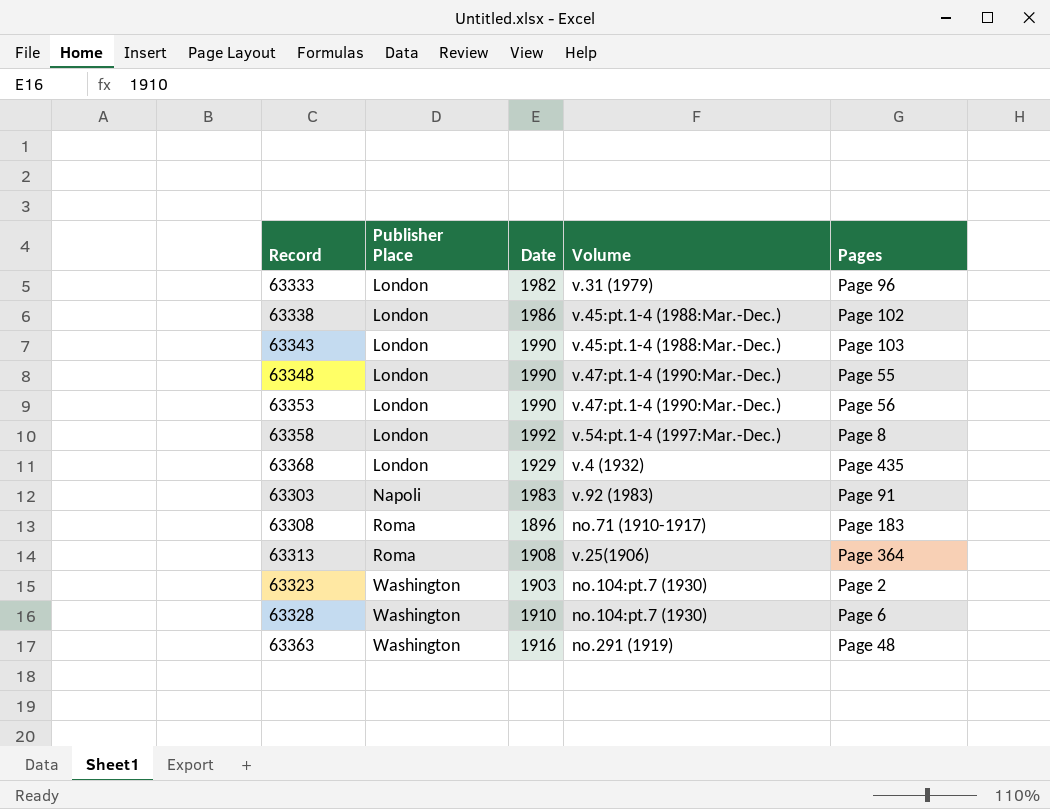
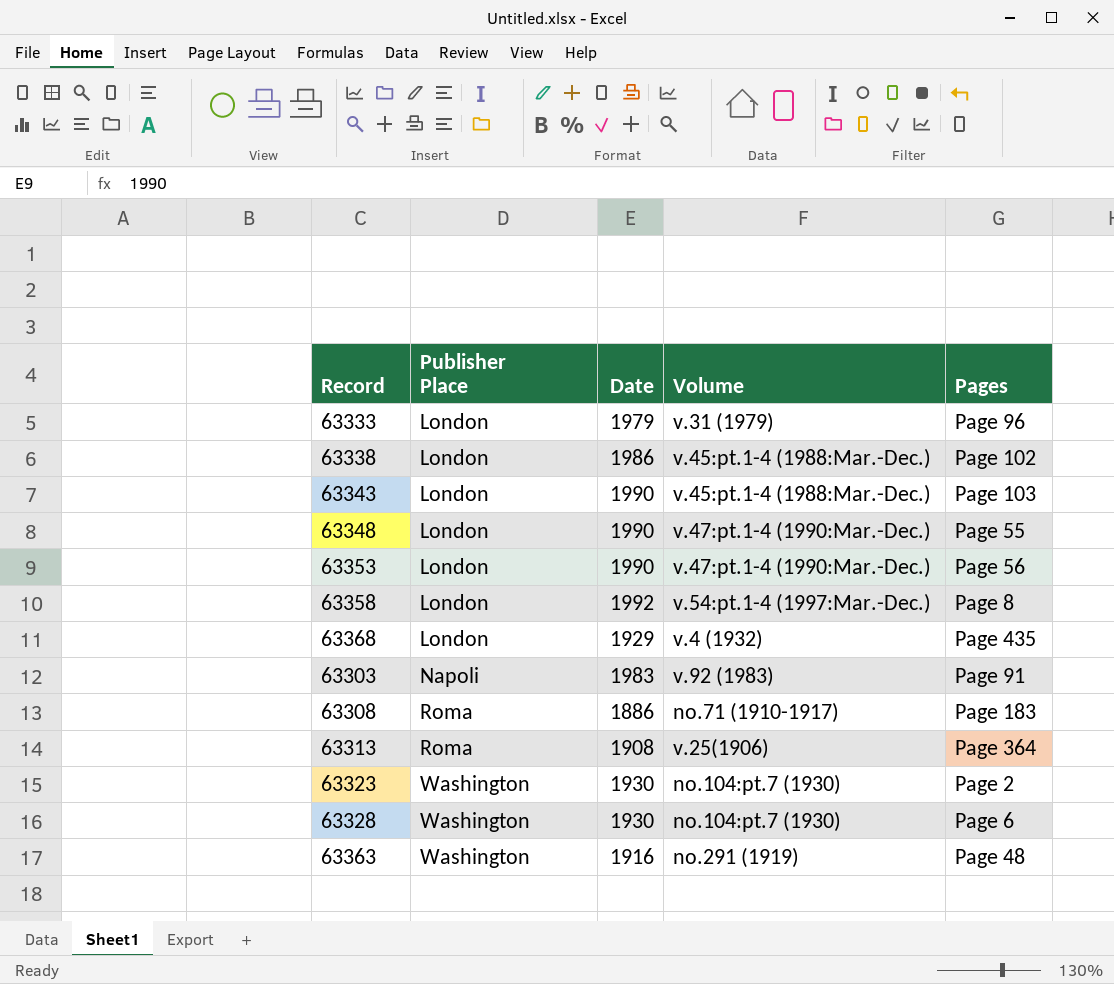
63333 | Date: 1982 -> 1979
63308 | Date: 1896 -> 1886
63323 | Date: 1903 -> 1930
63328 | Date: 1910 -> 1930

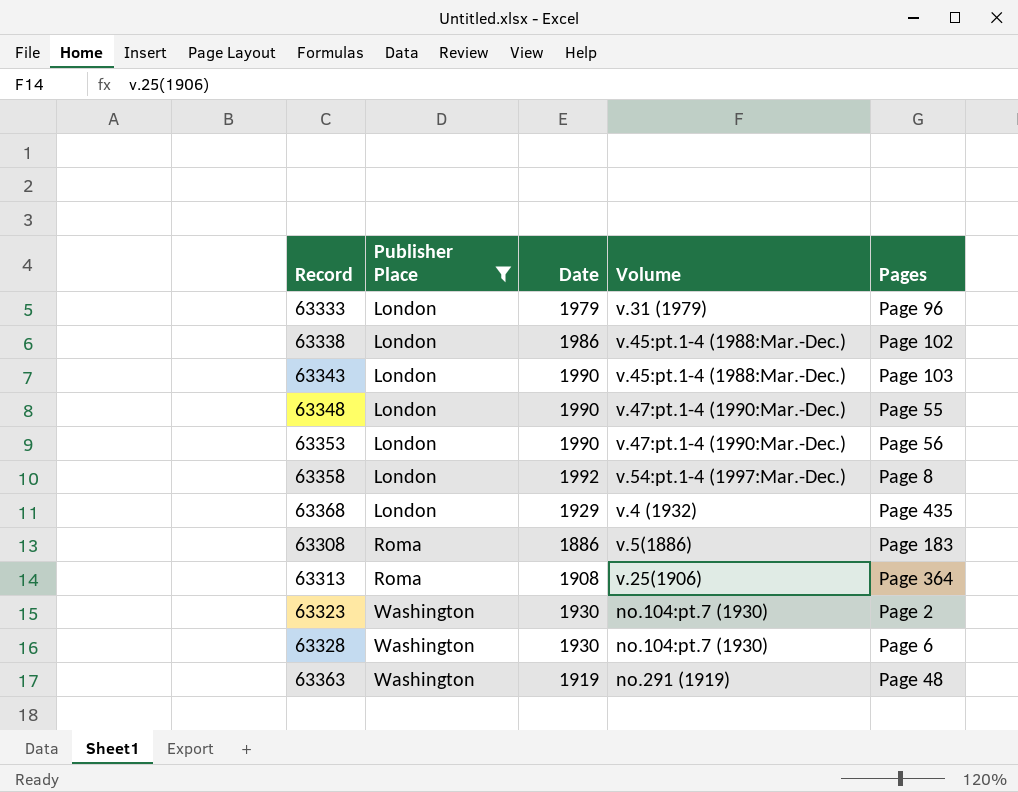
filter: none -> Publisher Place != Napoli
63308 | Volume: no.71 (1910-1917) -> v.5(1886)
63363 | Date: 1916 -> 1919

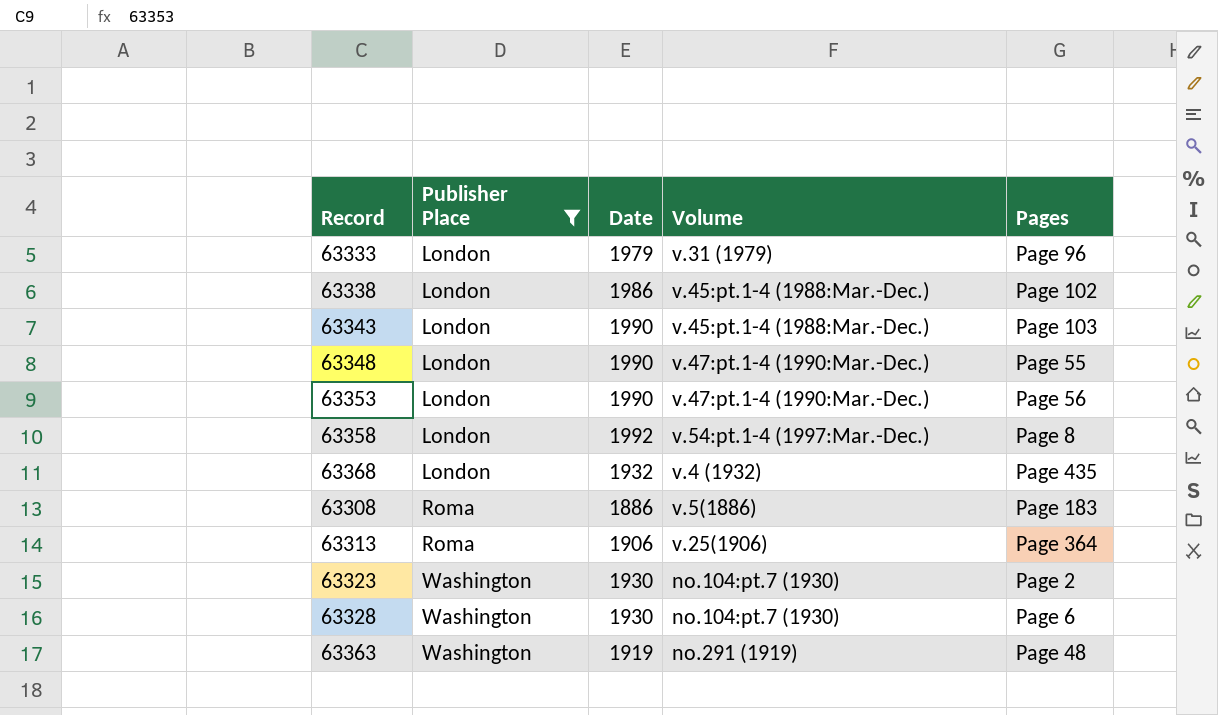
63368 | Date: 1929 -> 1932
63313 | Date: 1908 -> 1906

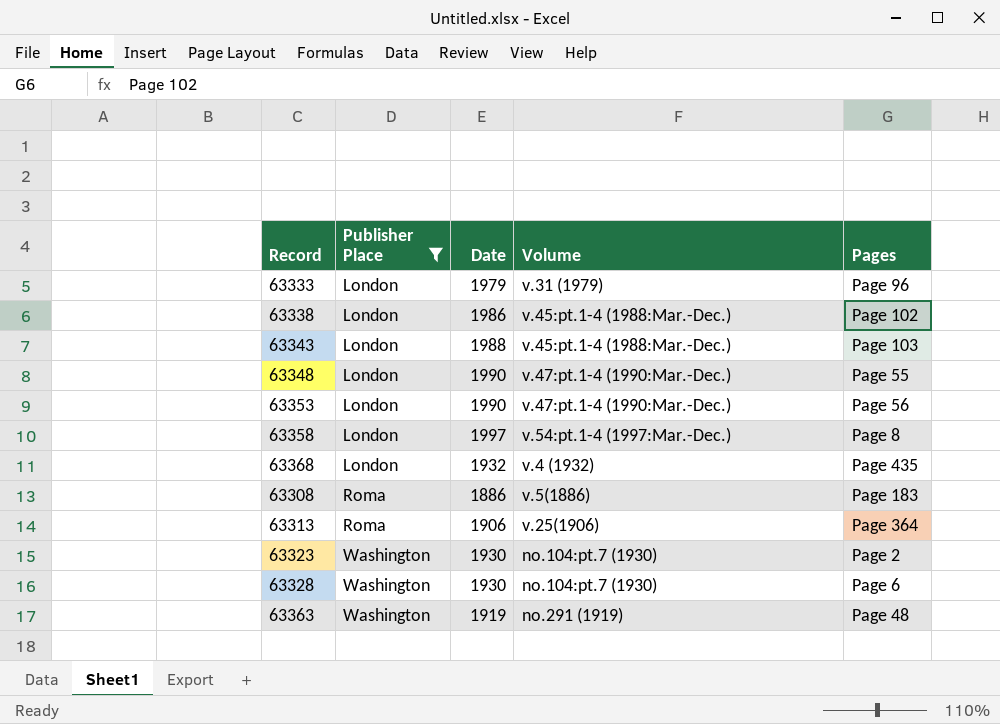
63343 | Date: 1990 -> 1988
63358 | Date: 1992 -> 1997

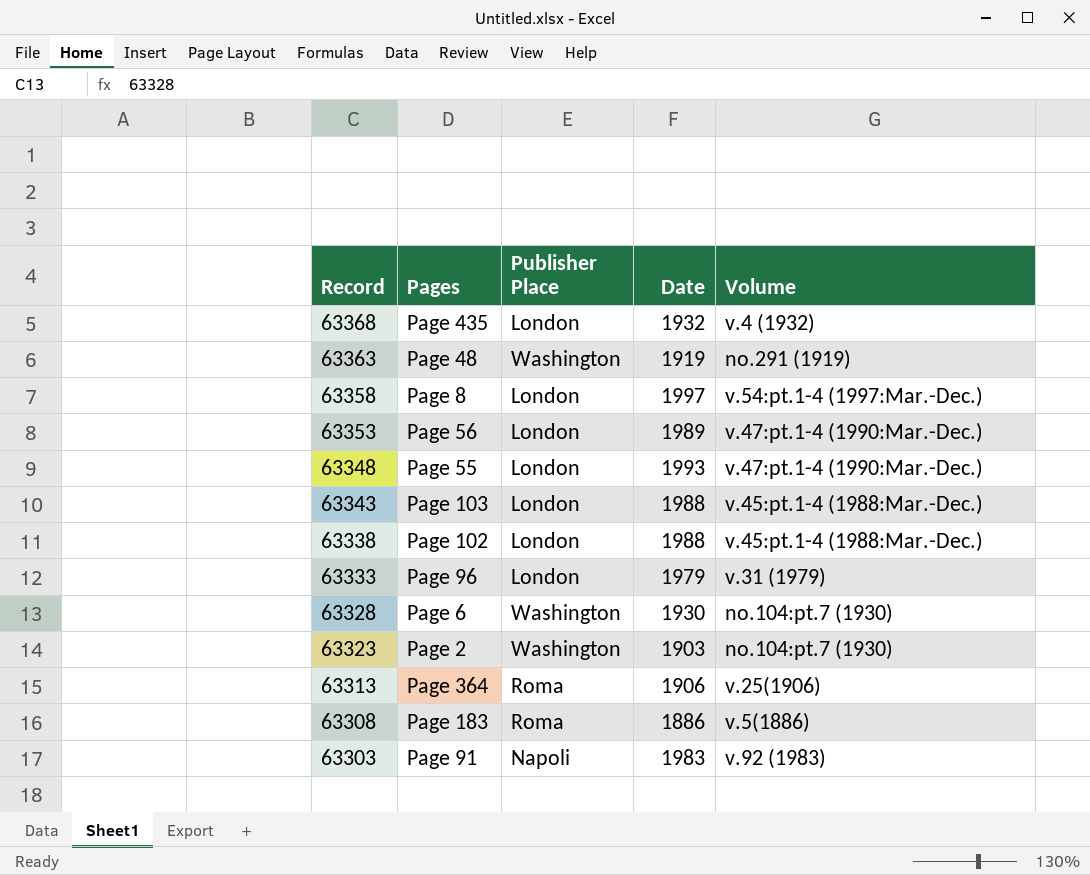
filter: Publisher Place != Napoli -> none
row order: Publisher Place ascending -> Record descending
column Pages | position: 5 -> 2
63353 | Date: 1990 -> 1989
63348 | Date: 1990 -> 1993
63338 | Date: 1986 -> 1988
63323 | Date: 1930 -> 1903

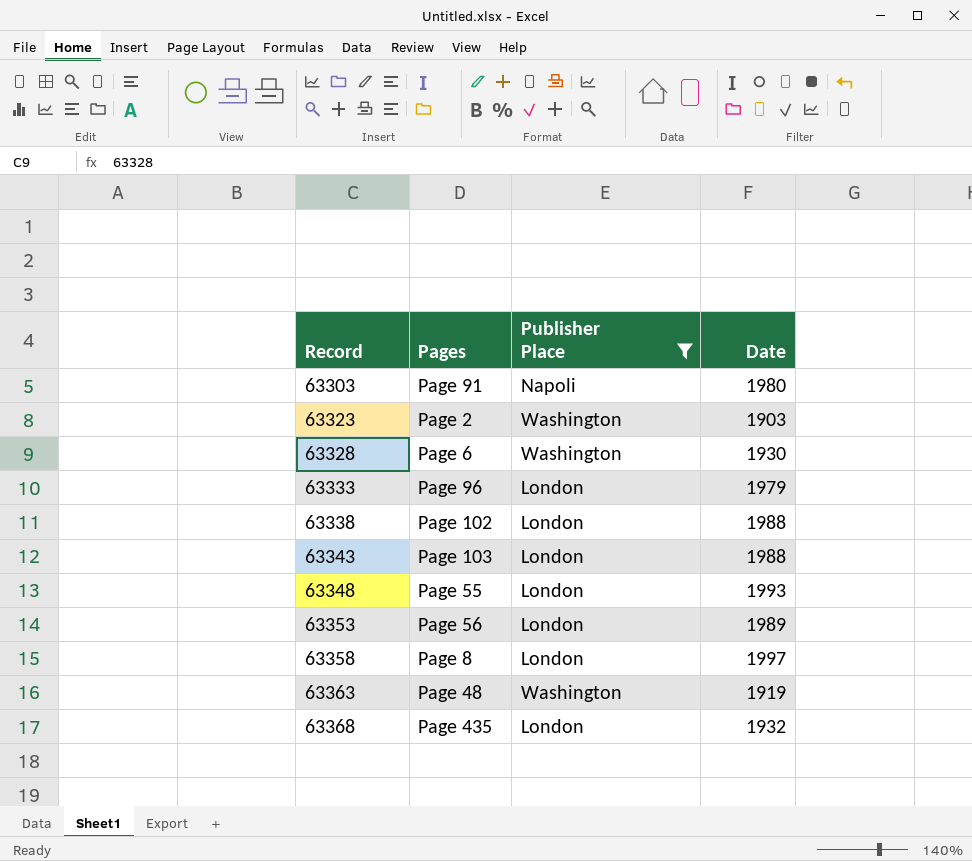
filter: none -> Publisher Place != Roma
row order: Record descending -> Record ascending
column Volume | position: 5 -> none
63303 | Date: 1983 -> 1980

